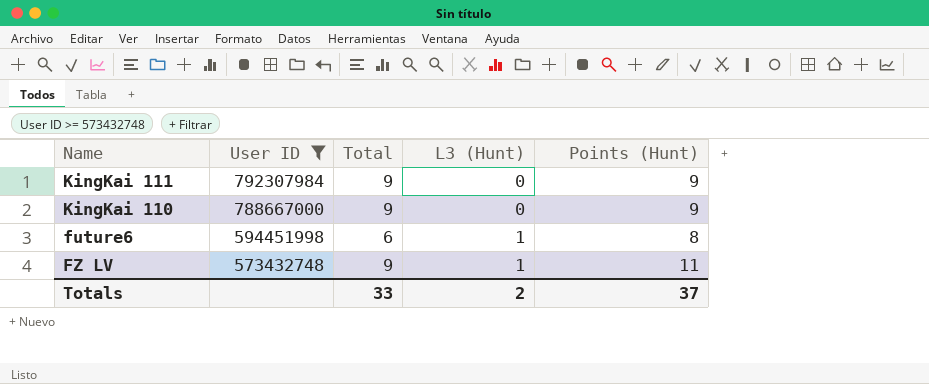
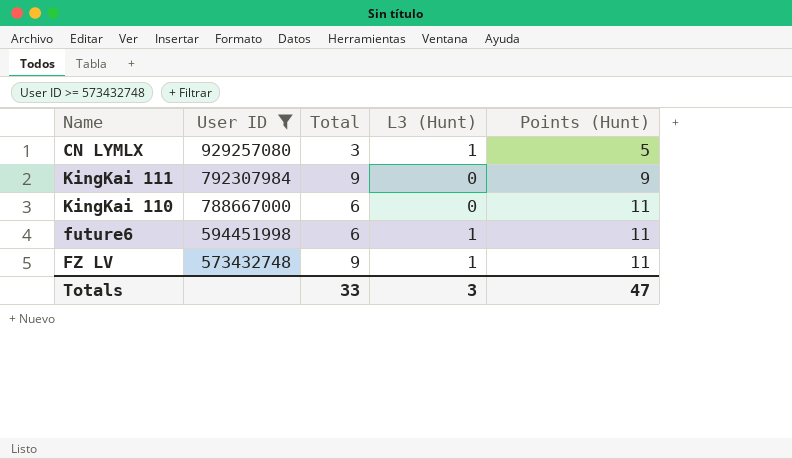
row CN LYMLX: none -> 929257080 | 3 | 1 | 5
KingKai 110 | Total: 9 -> 6
KingKai 110 | Points (Hunt): 9 -> 11
future6 | Points (Hunt): 8 -> 11
Totals | L3 (Hunt): 2 -> 3
Totals | Points (Hunt): 37 -> 47

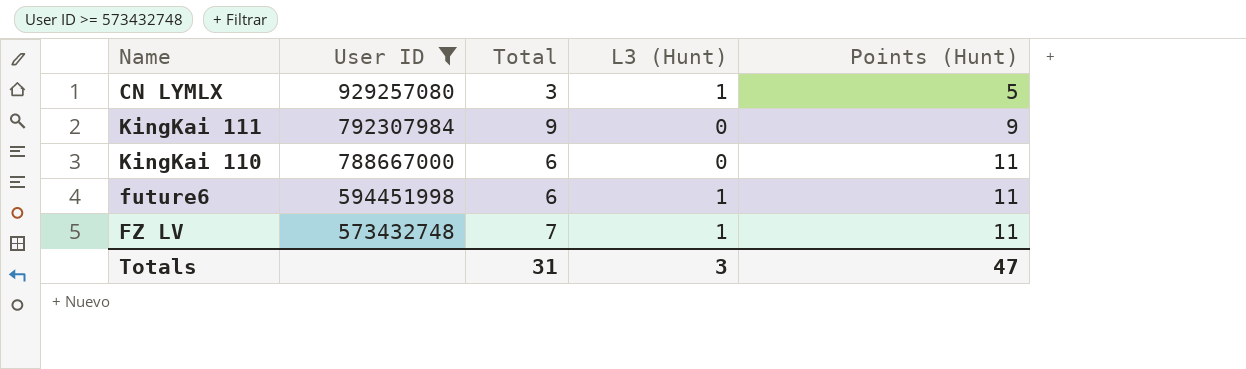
FZ LV | Total: 9 -> 7
Totals | Total: 33 -> 31

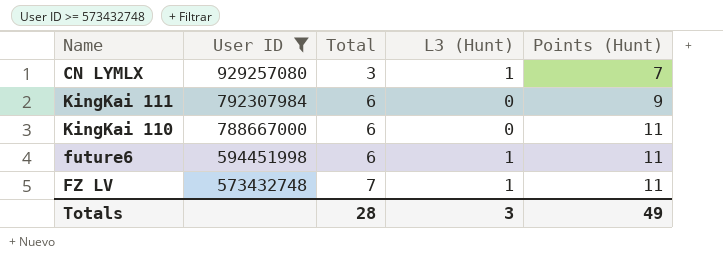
CN LYMLX | Points (Hunt): 5 -> 7
KingKai 111 | Total: 9 -> 6
Totals | Total: 31 -> 28
Totals | Points (Hunt): 47 -> 49

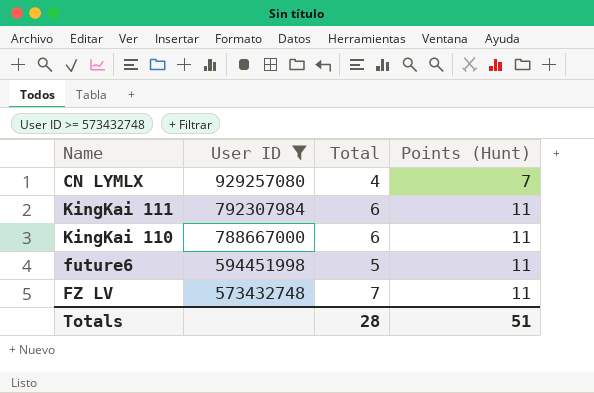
column L3 (Hunt) | position: 4 -> none
CN LYMLX | Total: 3 -> 4
KingKai 111 | Points (Hunt): 9 -> 11
future6 | Total: 6 -> 5
Totals | Points (Hunt): 49 -> 51

